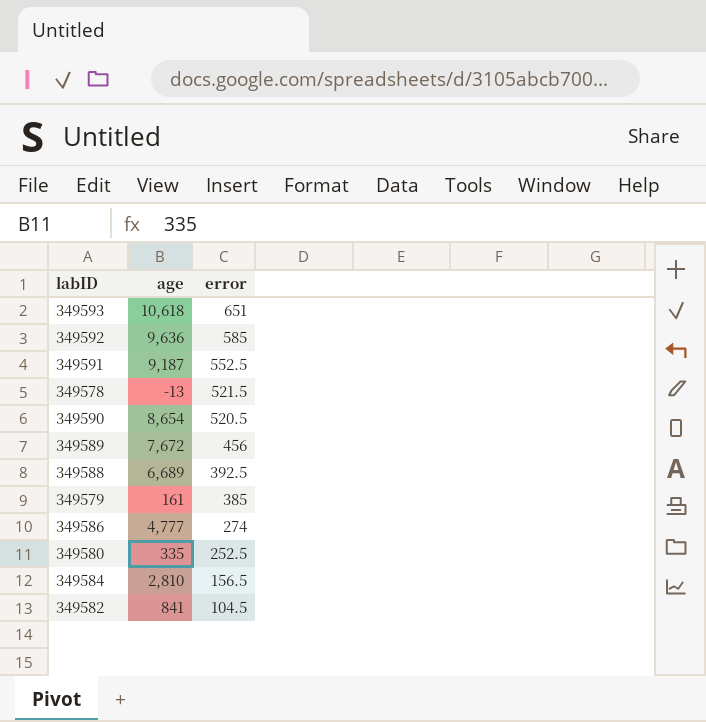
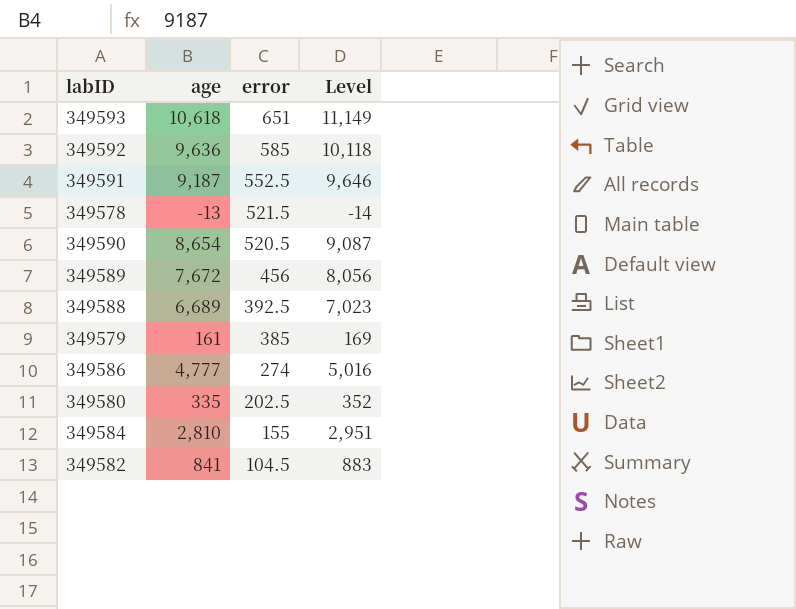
column Level | formula: none -> [age] * 1.05
349580 | error: 252.5 -> 202.5
349584 | error: 156.5 -> 155

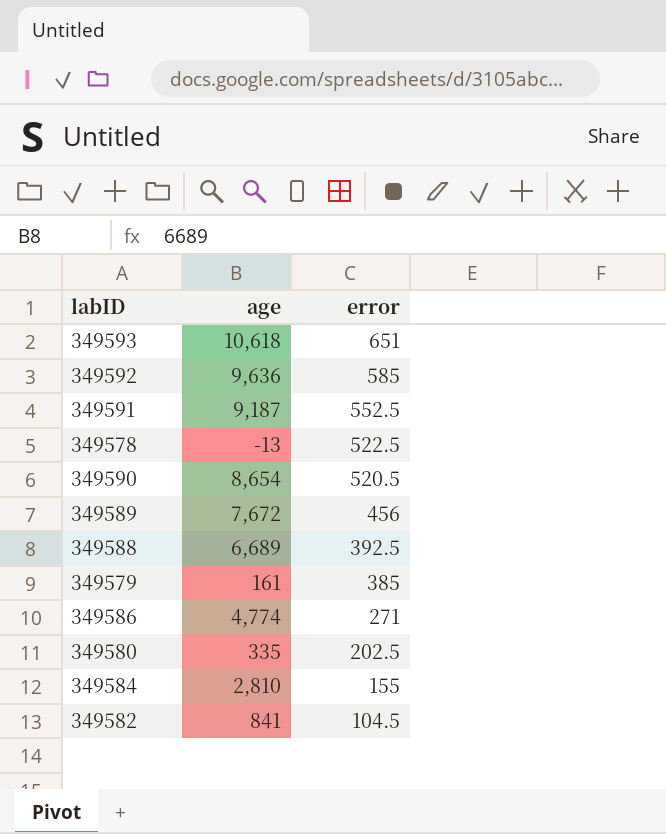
column Level | formula: [age] * 1.05 -> none
349578 | error: 521.5 -> 522.5
349586 | age: 4,777 -> 4,774
349586 | error: 274 -> 271

